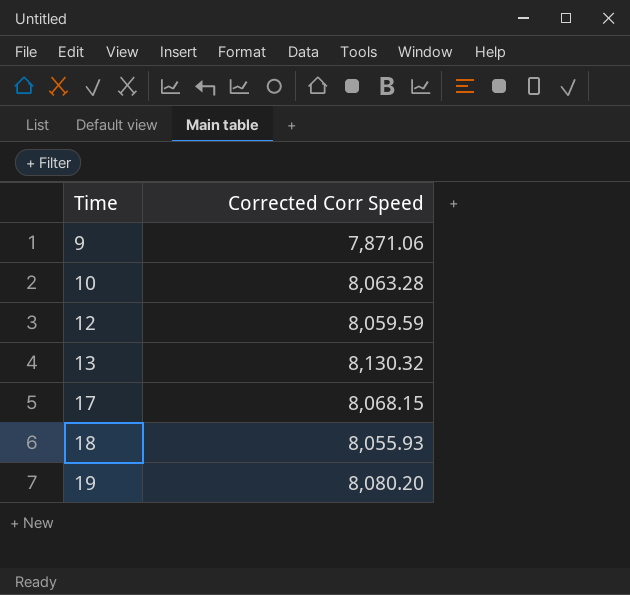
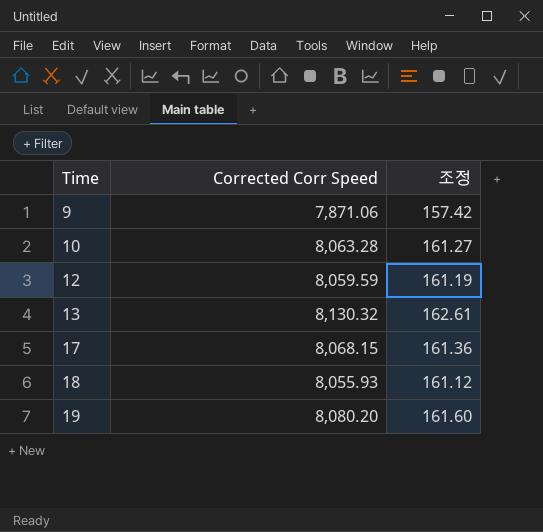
column 조정 | formula: none -> [Corrected Corr Speed] * 0.02

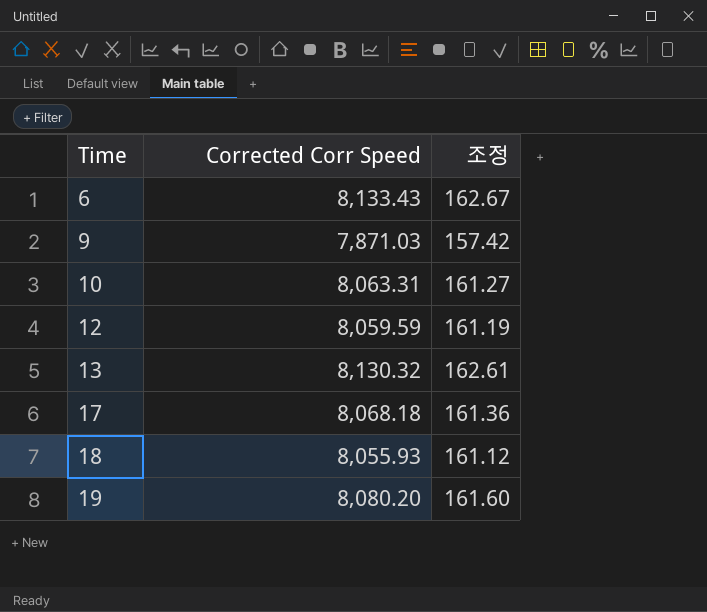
row 6: none -> 8,133.43 | 162.67
9 | Corrected Corr Speed: 7,871.06 -> 7,871.03
10 | Corrected Corr Speed: 8,063.28 -> 8,063.31
17 | Corrected Corr Speed: 8,068.15 -> 8,068.18

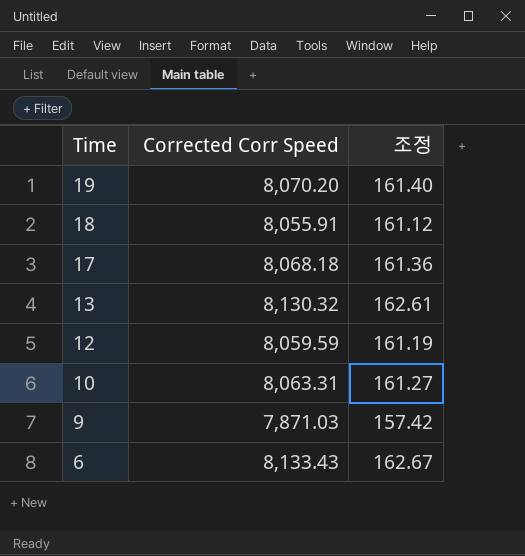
row order: Time ascending -> Time descending
19 | Corrected Corr Speed: 8,080.20 -> 8,070.20
19 | 조정: 161.60 -> 161.40
18 | Corrected Corr Speed: 8,055.93 -> 8,055.91

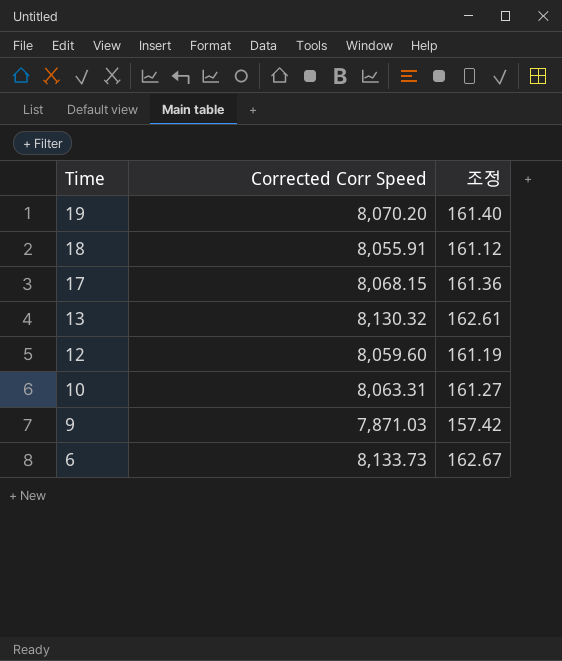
17 | Corrected Corr Speed: 8,068.18 -> 8,068.15
12 | Corrected Corr Speed: 8,059.59 -> 8,059.60
6 | Corrected Corr Speed: 8,133.43 -> 8,133.73

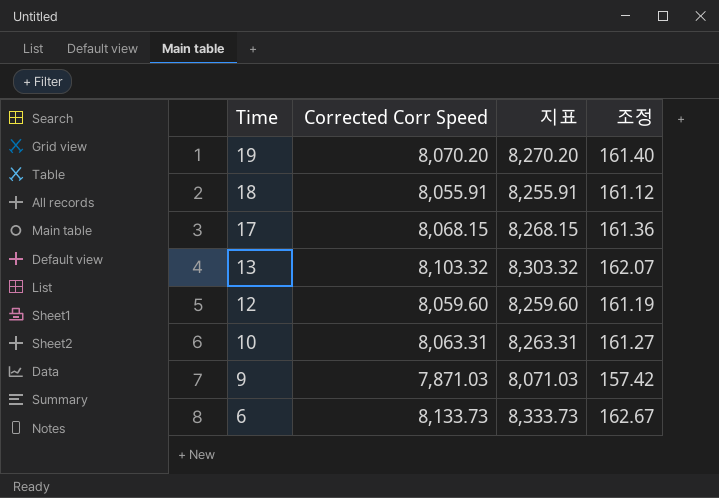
column 지표 | formula: none -> [Corrected Corr Speed] + 200
13 | Corrected Corr Speed: 8,130.32 -> 8,103.32
13 | 조정: 162.61 -> 162.07

